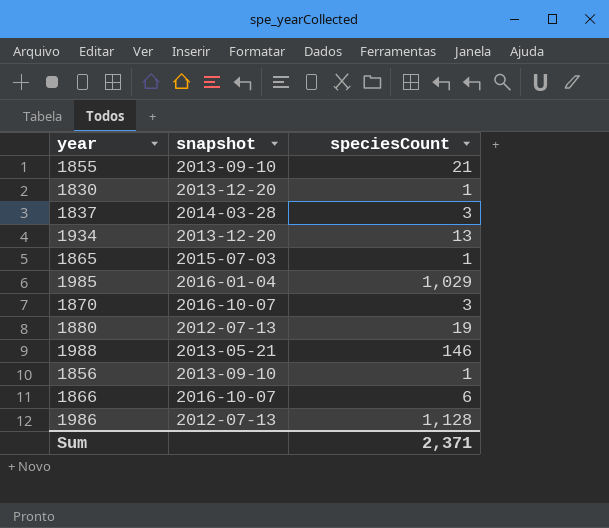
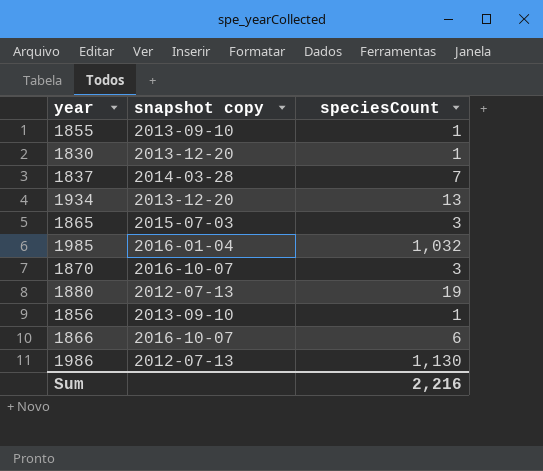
column name: snapshot -> snapshot copy
row 1988: 2013-05-21 | 146 -> none
1855 | speciesCount: 21 -> 1
1837 | speciesCount: 3 -> 7
1865 | speciesCount: 1 -> 3
1985 | speciesCount: 1,029 -> 1,032
1986 | speciesCount: 1,128 -> 1,130
Sum | speciesCount: 2,371 -> 2,216

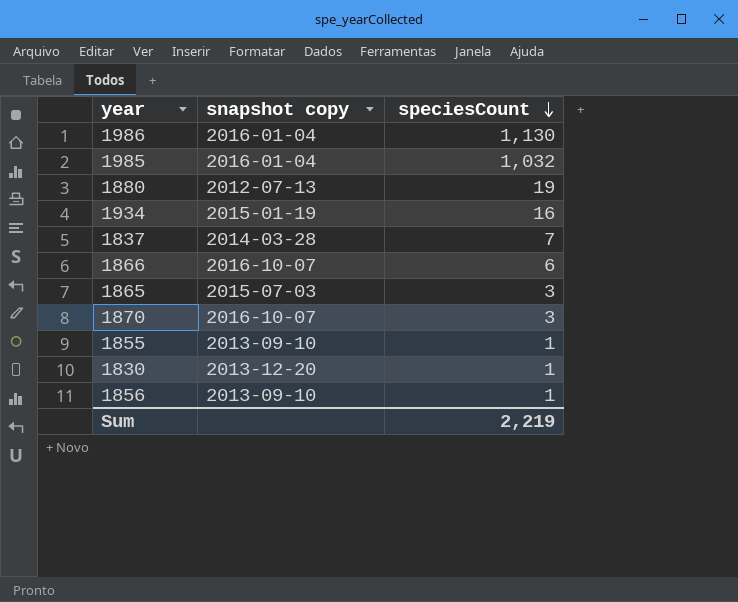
row order: none -> speciesCount descending
1986 | snapshot copy: 2012-07-13 -> 2016-01-04
1934 | snapshot copy: 2013-12-20 -> 2015-01-19
1934 | speciesCount: 13 -> 16
Sum | speciesCount: 2,216 -> 2,219

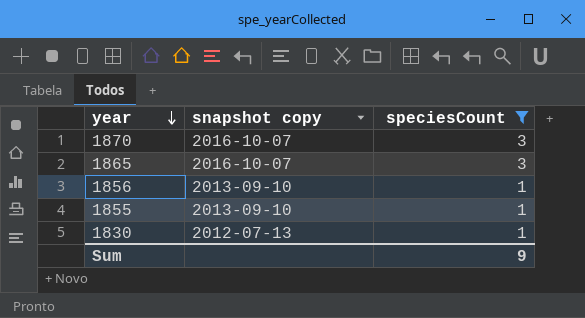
filter: none -> speciesCount <= 3
row order: speciesCount descending -> year descending
1865 | snapshot copy: 2015-07-03 -> 2016-10-07
1830 | snapshot copy: 2013-12-20 -> 2012-07-13
Sum | speciesCount: 2,219 -> 9

